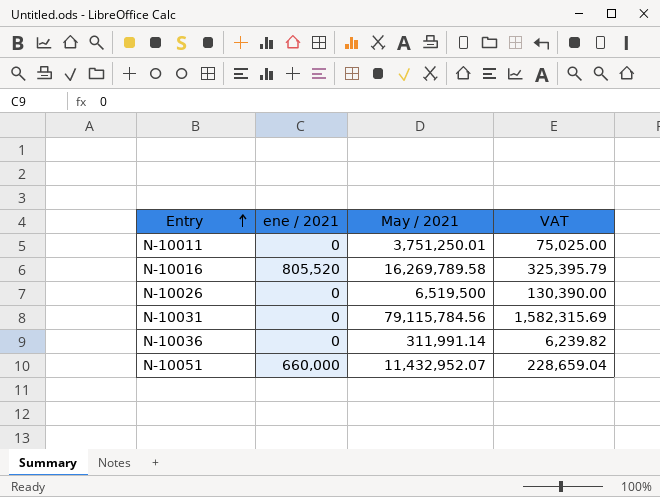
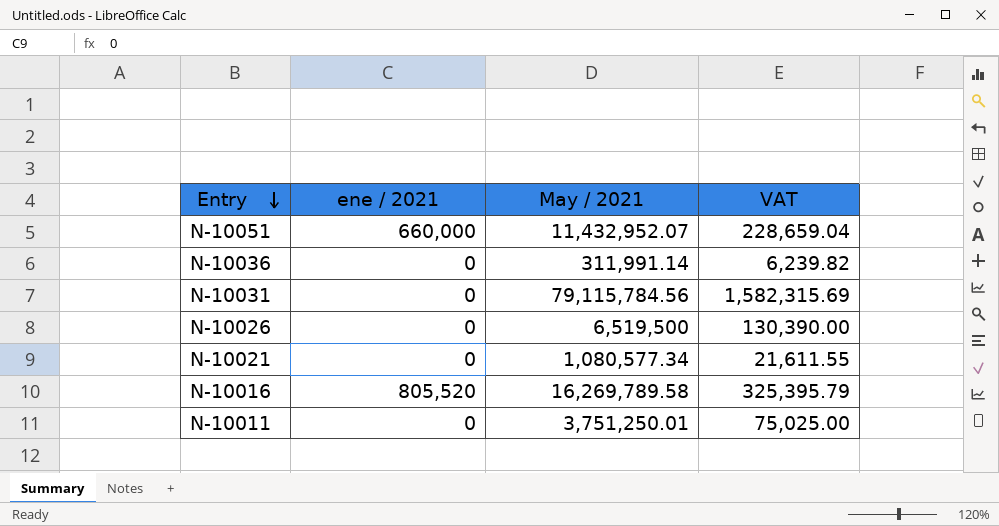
row order: Entry ascending -> Entry descending
row N-10021: none -> 0 | 1,080,577.34 | 21,611.55

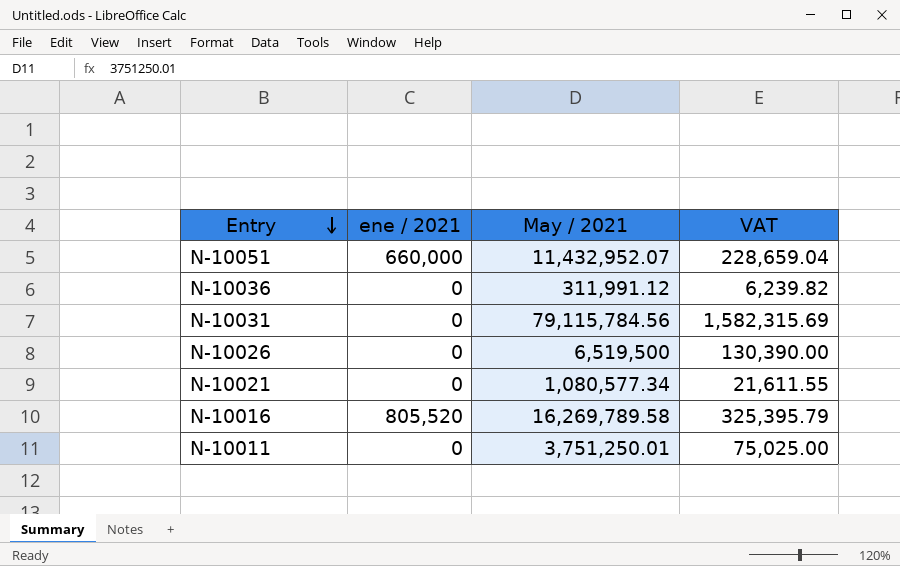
N-10036 | May / 2021: 311,991.14 -> 311,991.12

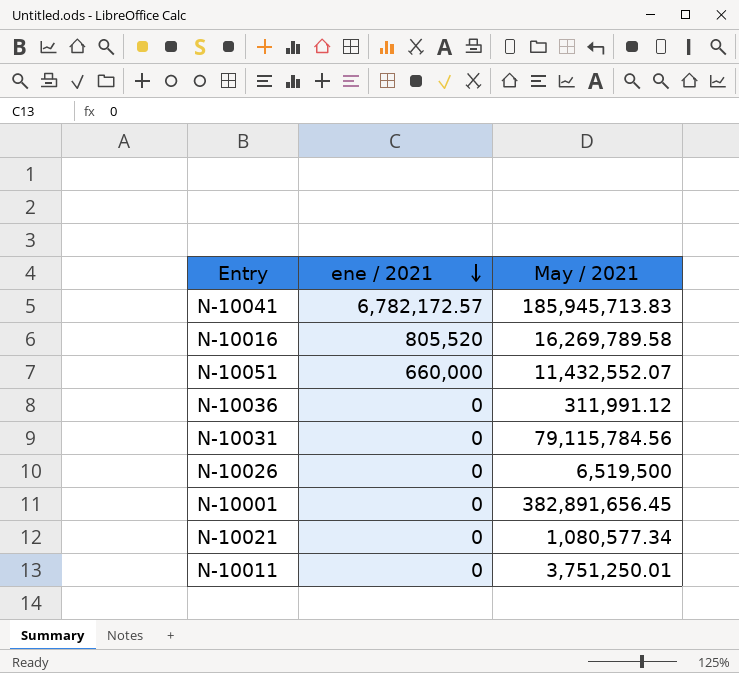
row order: Entry descending -> ene / 2021 descending
column VAT | formula: [May / 2021] * 0.02 -> none
row N-10041: none -> 6,782,172.57 | 185,945,713.83
N-10051 | May / 2021: 11,432,952.07 -> 11,432,552.07
row N-10001: none -> 0 | 382,891,656.45

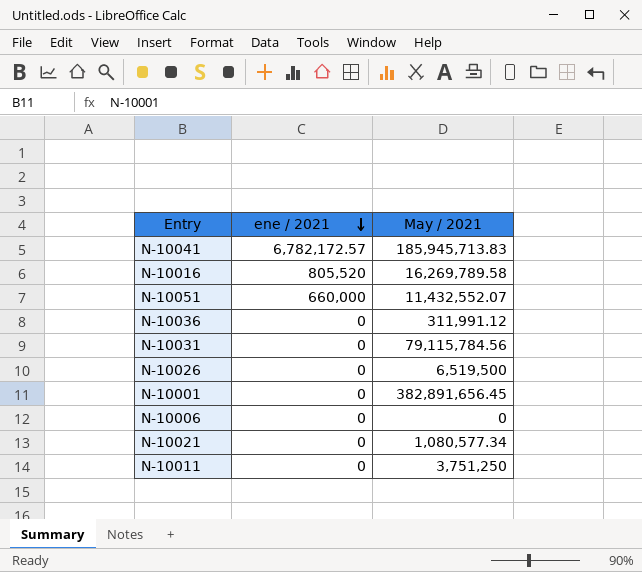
row N-10006: none -> 0 | 0
N-10011 | May / 2021: 3,751,250.01 -> 3,751,250

